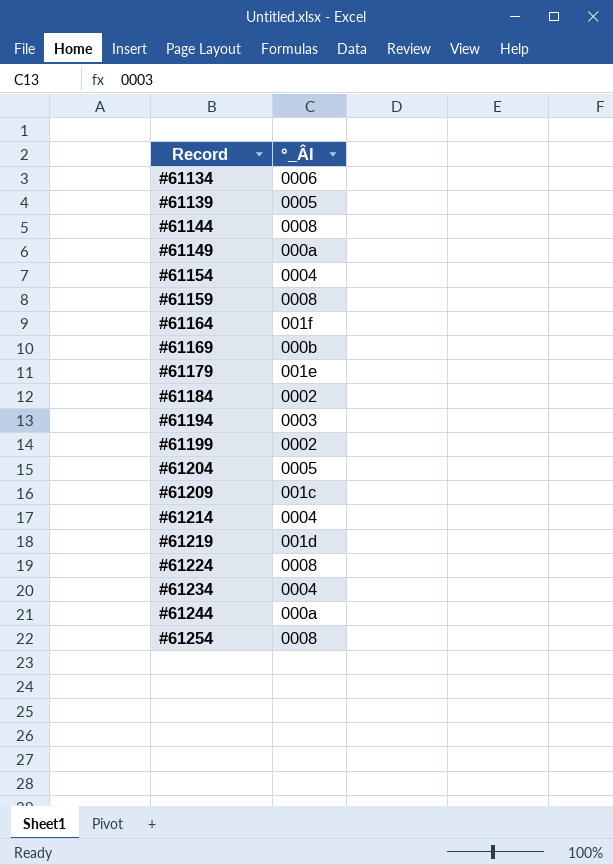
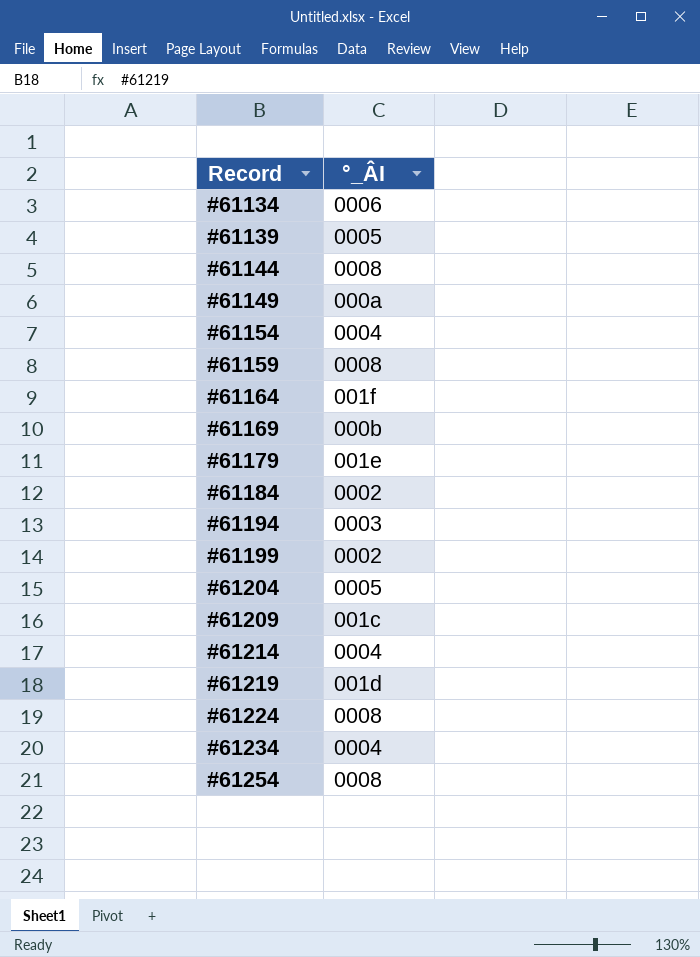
row #61244: 000a -> none

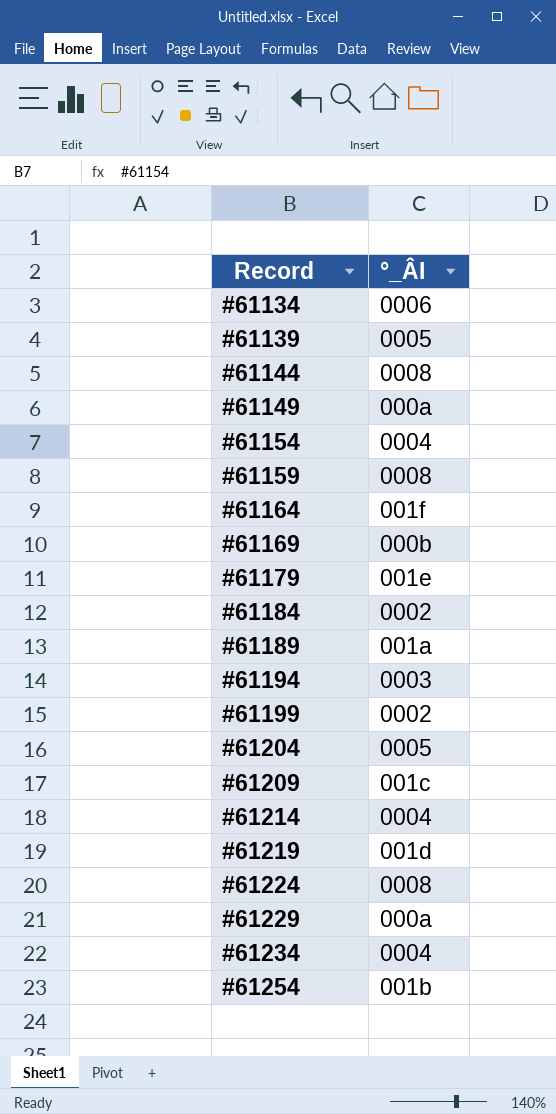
row #61189: none -> 001a
row #61229: none -> 000a
#61254 | °_ÂI: 0008 -> 001b

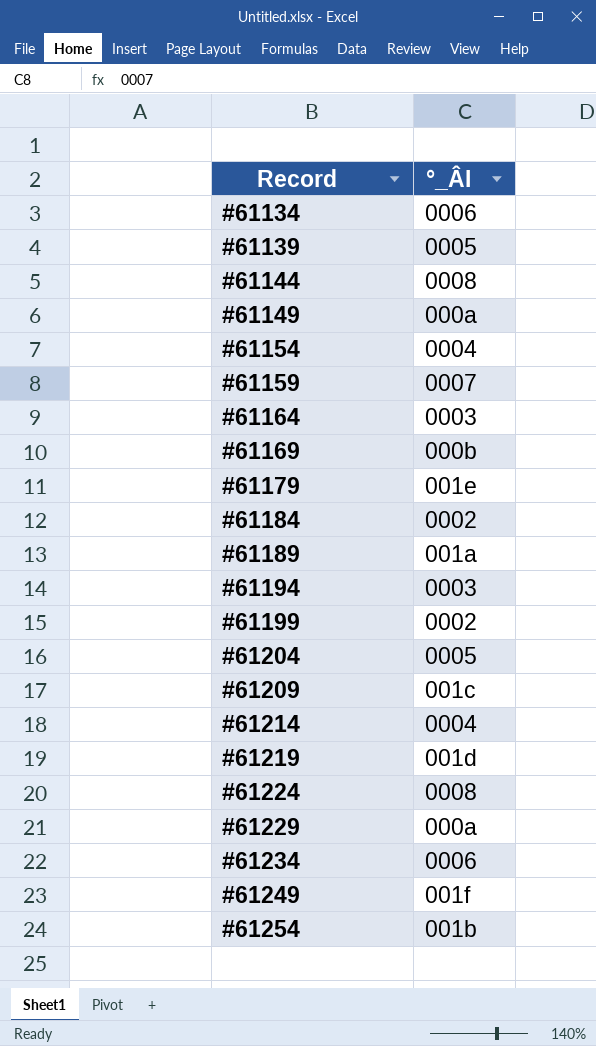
#61159 | °_ÂI: 0008 -> 0007
#61164 | °_ÂI: 001f -> 0003
#61234 | °_ÂI: 0004 -> 0006
row #61249: none -> 001f

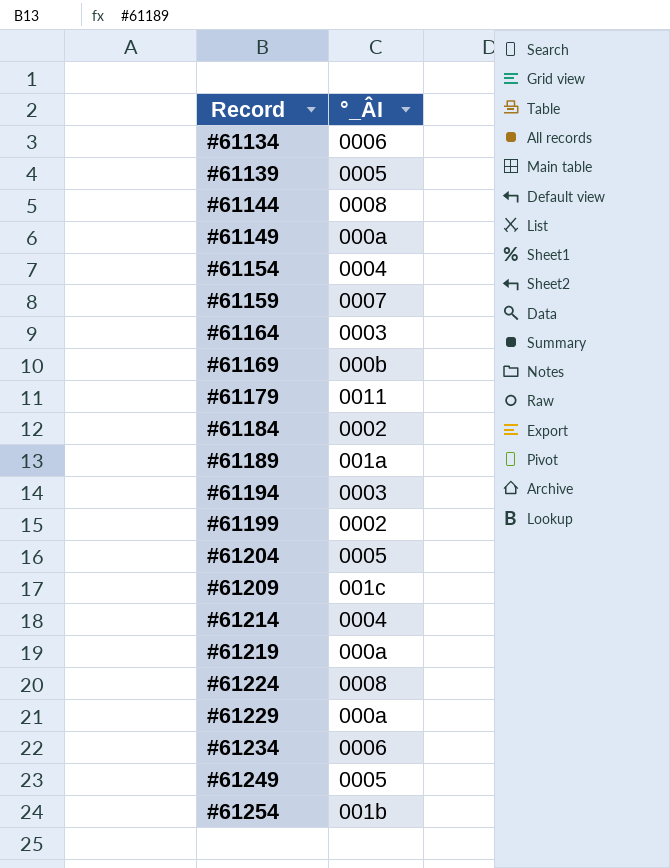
#61179 | °_ÂI: 001e -> 0011
#61219 | °_ÂI: 001d -> 000a
#61249 | °_ÂI: 001f -> 0005

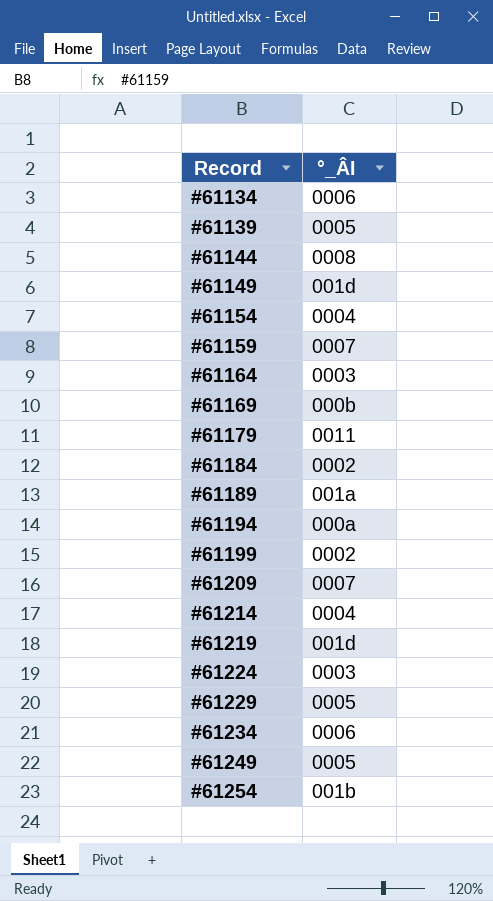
row #61204: 0005 -> none
#61149 | °_ÂI: 000a -> 001d
#61194 | °_ÂI: 0003 -> 000a
#61209 | °_ÂI: 001c -> 0007
#61219 | °_ÂI: 000a -> 001d
#61224 | °_ÂI: 0008 -> 0003
#61229 | °_ÂI: 000a -> 0005

